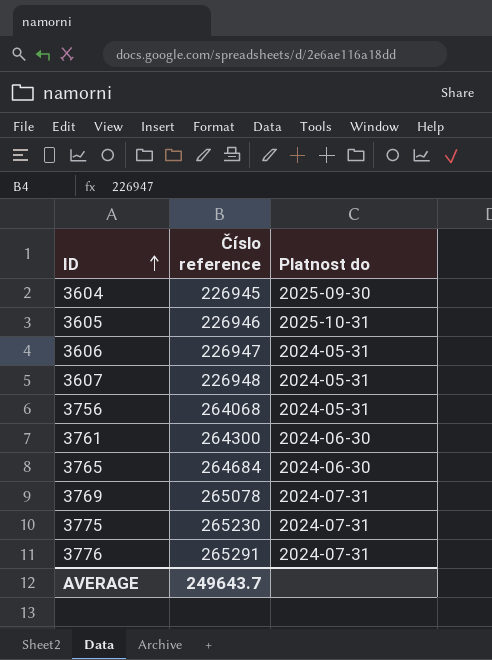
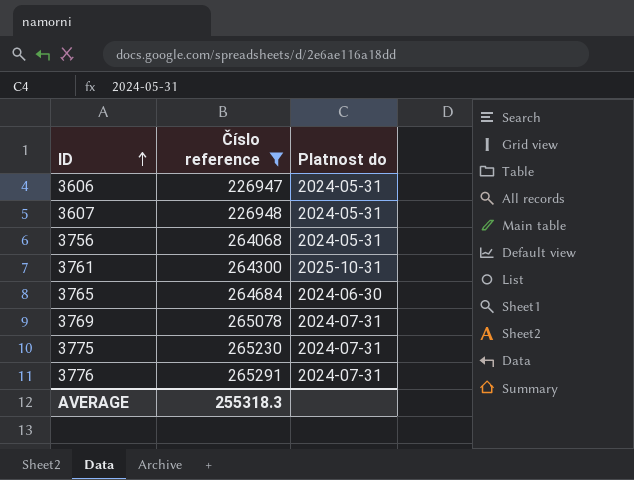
filter: none -> Číslo reference >= 226947
3761 | Platnost do: 2024-06-30 -> 2025-10-31
AVERAGE | Číslo reference: 249643.7 -> 255318.3

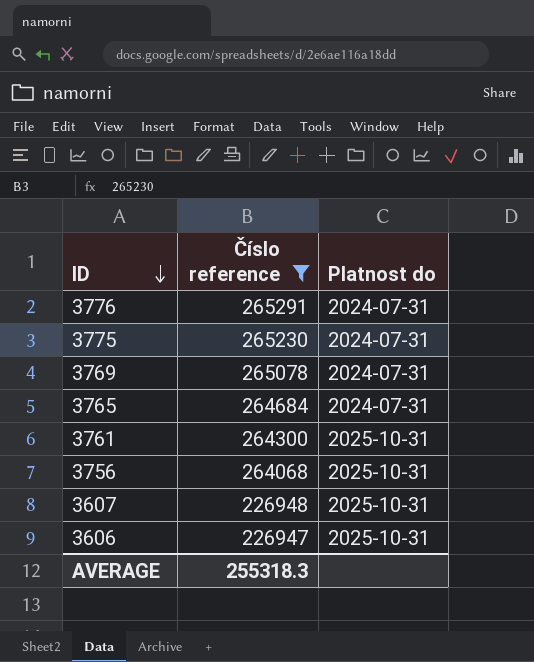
row order: ID ascending -> ID descending
3765 | Platnost do: 2024-06-30 -> 2024-07-31
3756 | Platnost do: 2024-05-31 -> 2025-10-31
3607 | Platnost do: 2024-05-31 -> 2025-10-31
3606 | Platnost do: 2024-05-31 -> 2025-10-31

